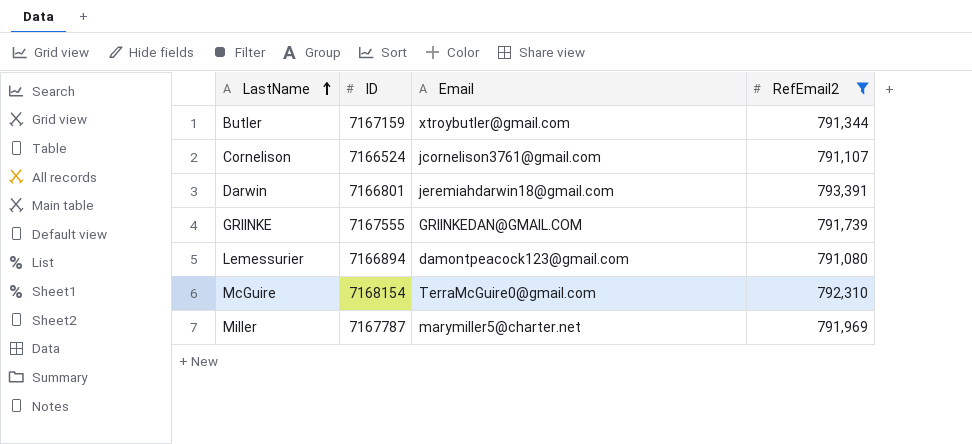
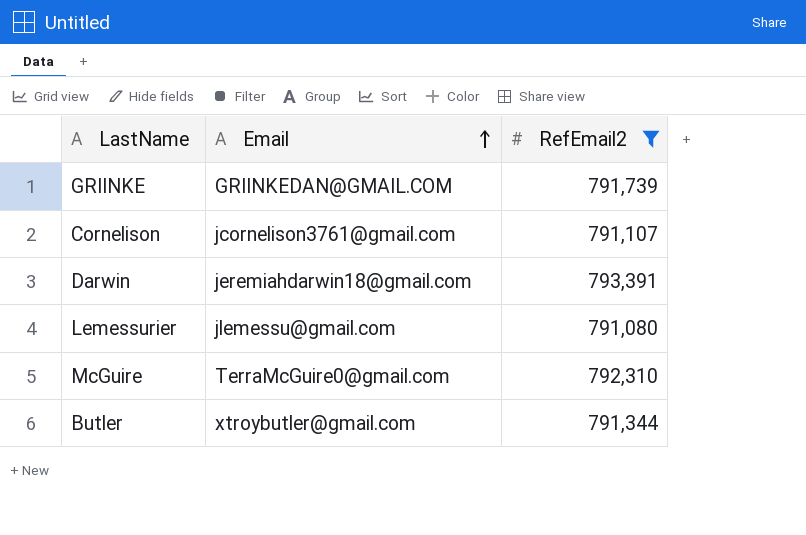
row order: LastName ascending -> Email ascending
column ID | position: 2 -> none
row Miller: 7167787 | marymiller5@charter.net | 791,969 -> none
Lemessurier | Email: damontpeacock123@gmail.com -> jlemessu@gmail.com

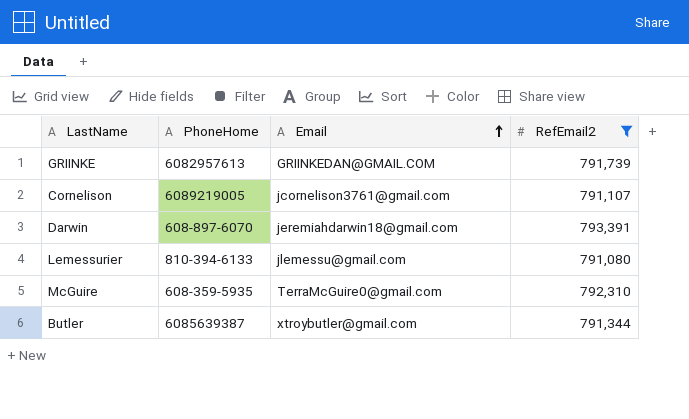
column PhoneHome | position: none -> 2

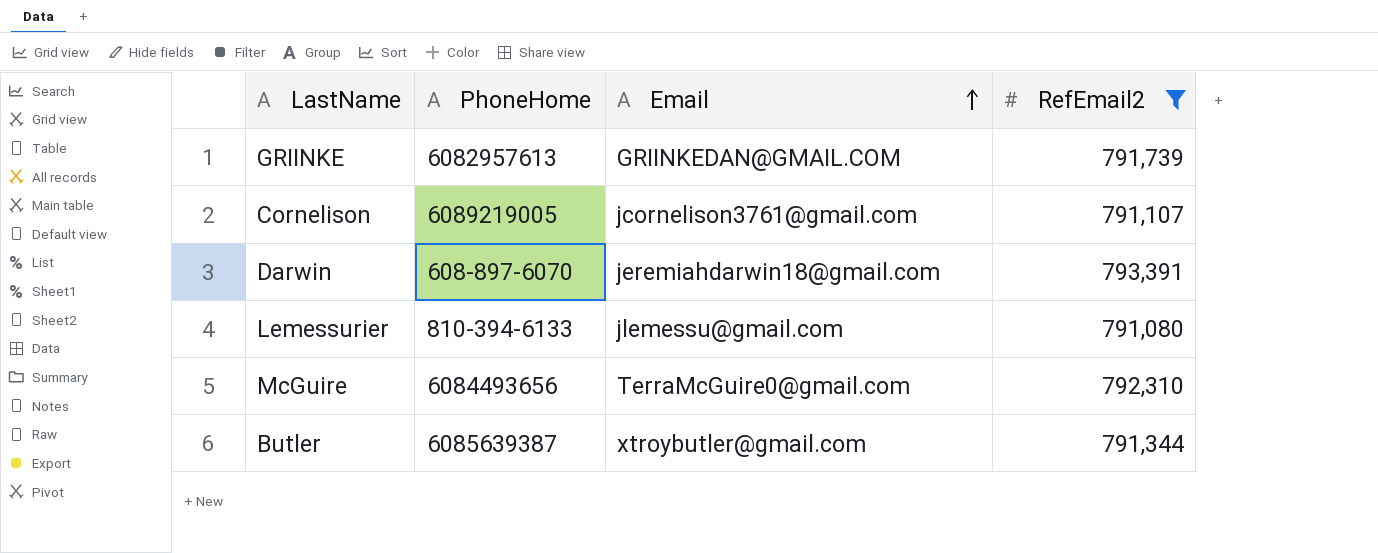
McGuire | PhoneHome: 608-359-5935 -> 6084493656

